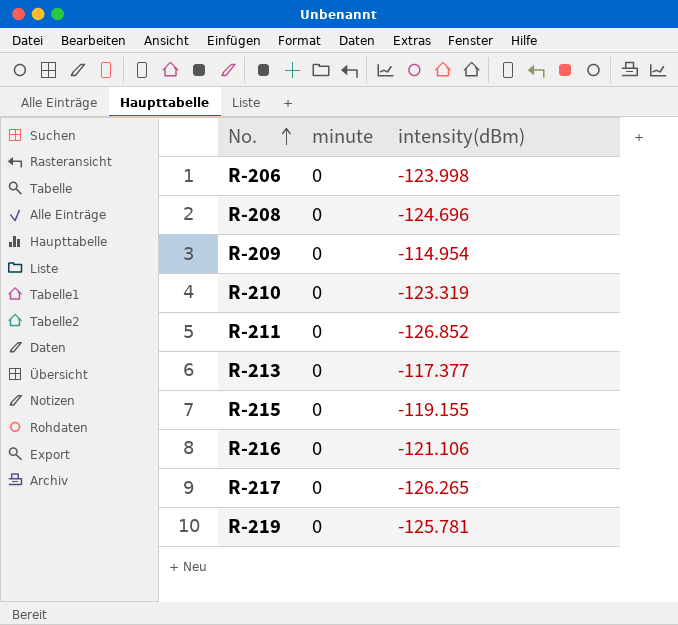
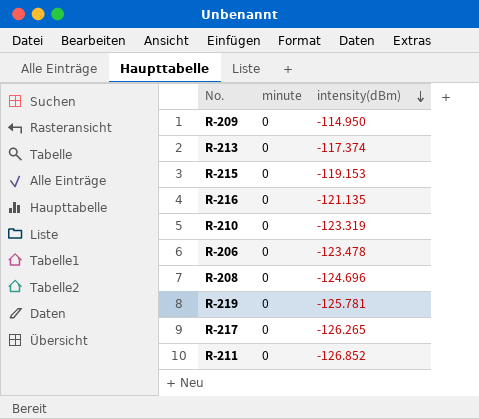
row order: No. ascending -> intensity(dBm) descending
R-209 | intensity(dBm): -114.954 -> -114.950
R-213 | intensity(dBm): -117.377 -> -117.374
R-215 | intensity(dBm): -119.155 -> -119.153
R-216 | intensity(dBm): -121.106 -> -121.135
R-206 | intensity(dBm): -123.998 -> -123.478

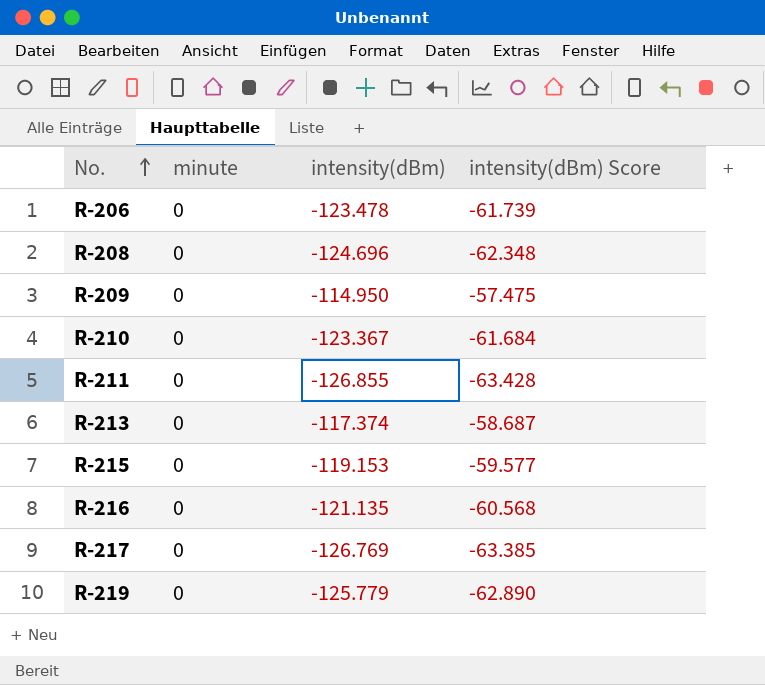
row order: intensity(dBm) descending -> No. ascending
column intensity(dBm) Score | formula: none -> [intensity(dBm)] * 0.5
R-210 | intensity(dBm): -123.319 -> -123.367
R-211 | intensity(dBm): -126.852 -> -126.855
R-217 | intensity(dBm): -126.265 -> -126.769
R-219 | intensity(dBm): -125.781 -> -125.779

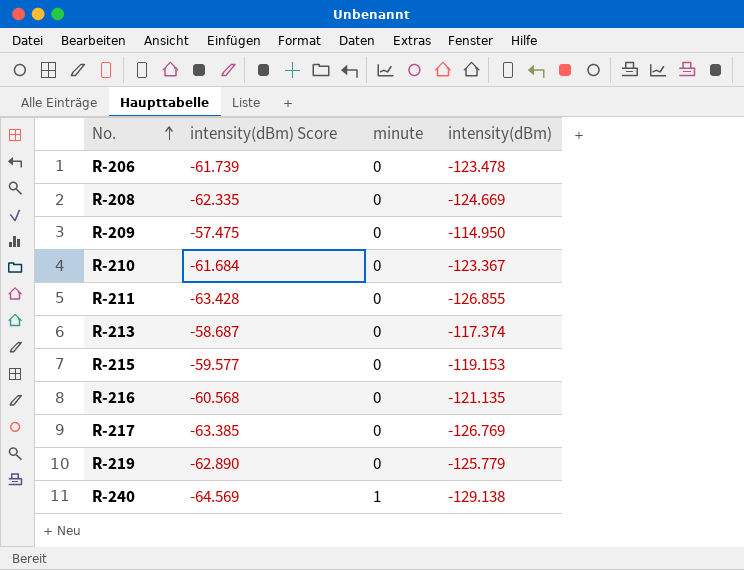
column intensity(dBm) Score | position: 4 -> 2
R-208 | intensity(dBm) Score: -62.348 -> -62.335
R-208 | intensity(dBm): -124.696 -> -124.669
row R-240: none -> -64.569 | 1 | -129.138

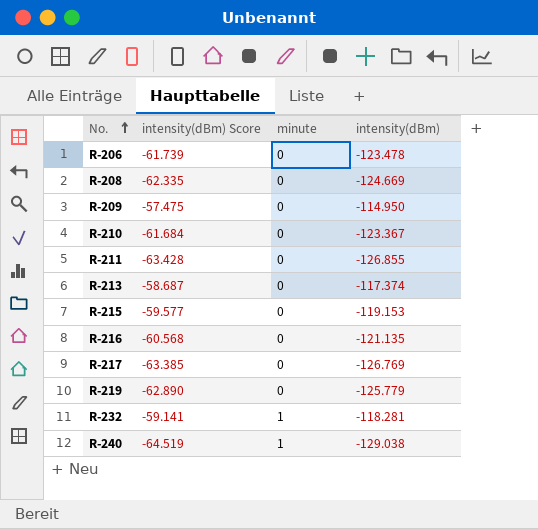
row R-232: none -> -59.141 | 1 | -118.281
R-240 | intensity(dBm) Score: -64.569 -> -64.519
R-240 | intensity(dBm): -129.138 -> -129.038

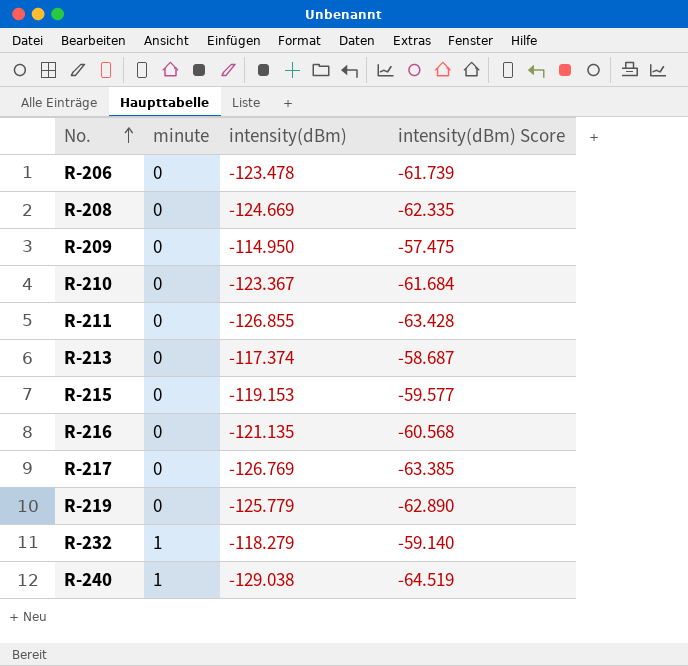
column intensity(dBm) Score | position: 2 -> 4
R-232 | intensity(dBm): -118.281 -> -118.279
R-232 | intensity(dBm) Score: -59.141 -> -59.140

